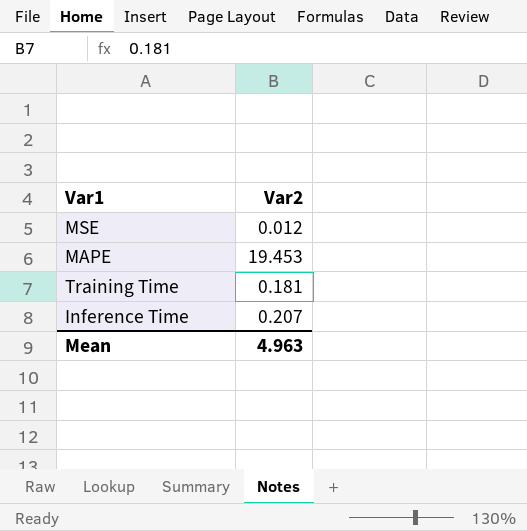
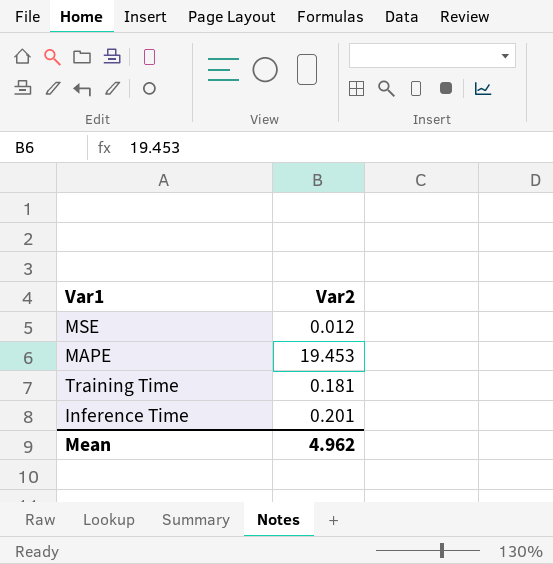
Inference Time | Var2: 0.207 -> 0.201
Mean | Var2: 4.963 -> 4.962

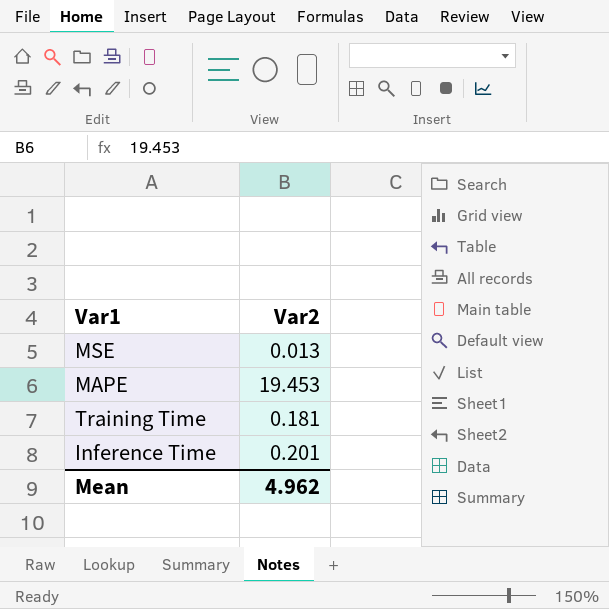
MSE | Var2: 0.012 -> 0.013

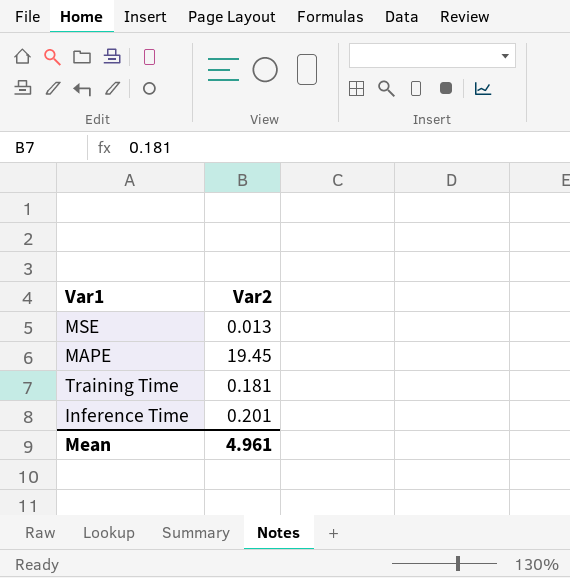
MAPE | Var2: 19.453 -> 19.45
Mean | Var2: 4.962 -> 4.961

